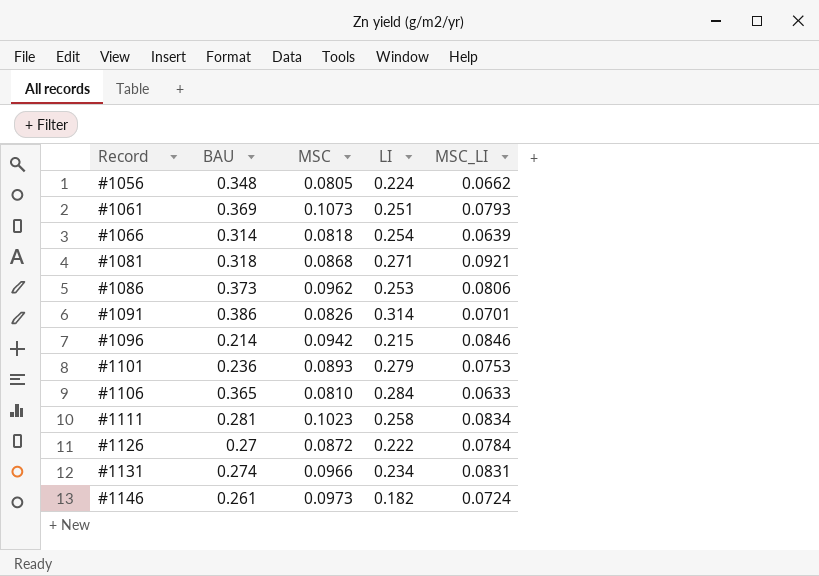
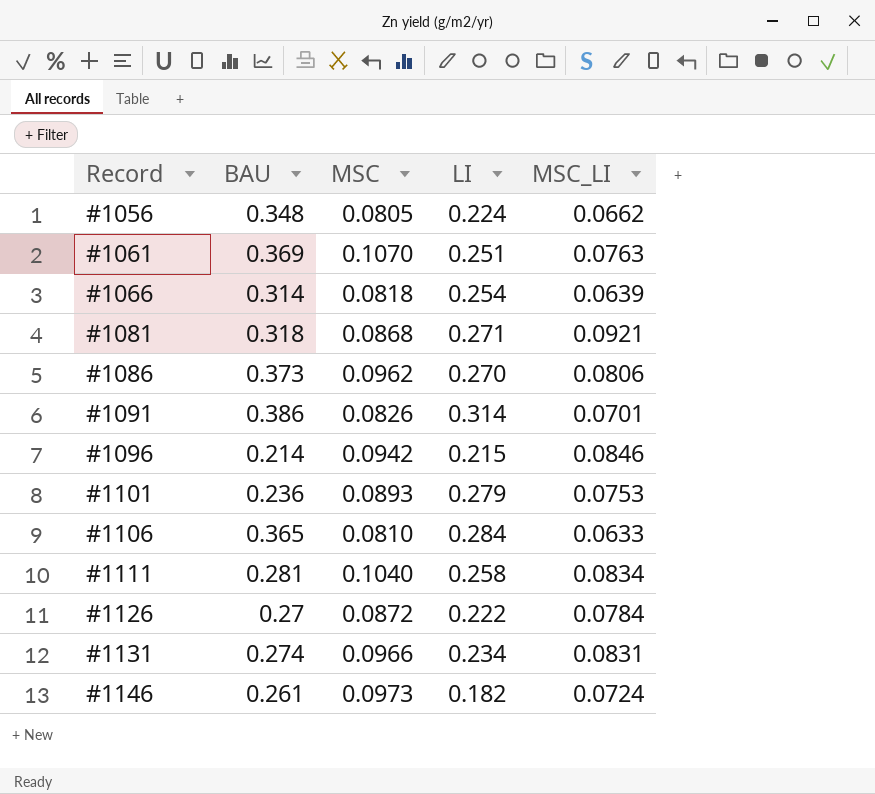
#1061 | MSC: 0.1073 -> 0.1070
#1061 | MSC_LI: 0.0793 -> 0.0763
#1086 | LI: 0.253 -> 0.270
#1111 | MSC: 0.1023 -> 0.1040

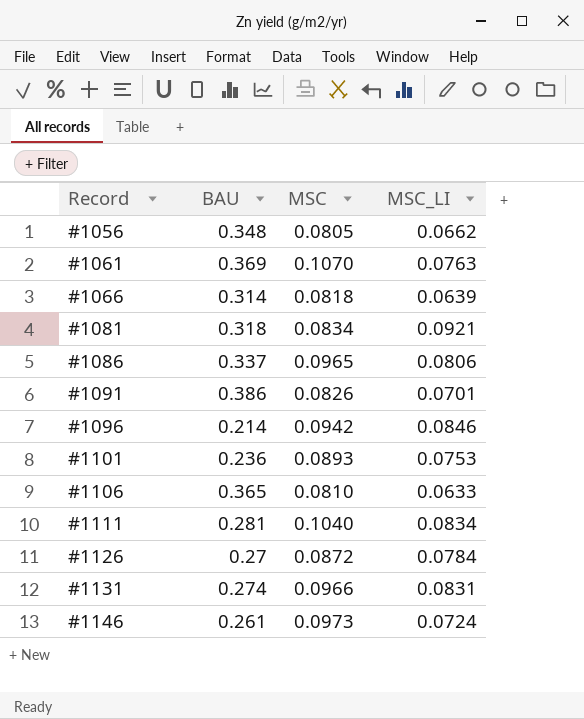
column LI | position: 4 -> none
#1081 | MSC: 0.0868 -> 0.0834
#1086 | BAU: 0.373 -> 0.337
#1086 | MSC: 0.0962 -> 0.0965

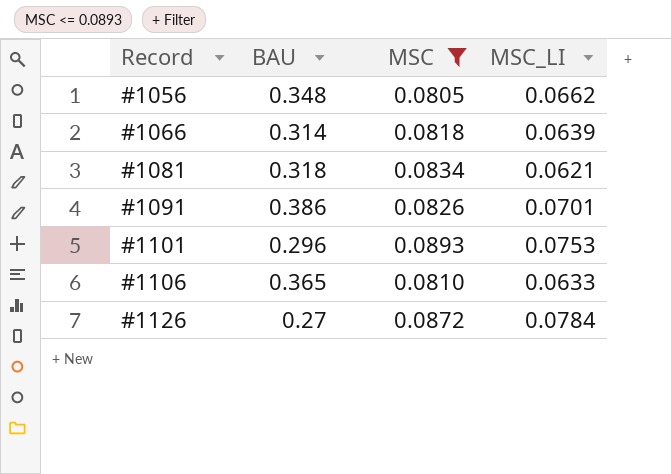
filter: none -> MSC <= 0.0893
#1081 | MSC_LI: 0.0921 -> 0.0621
#1101 | BAU: 0.236 -> 0.296

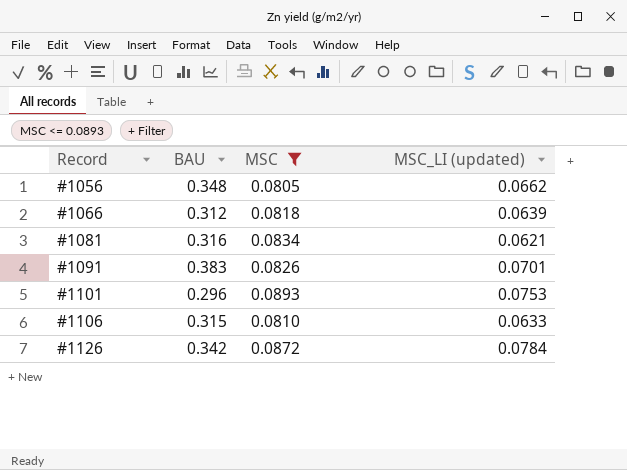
column name: MSC_LI -> MSC_LI (updated)
#1066 | BAU: 0.314 -> 0.312
#1081 | BAU: 0.318 -> 0.316
#1091 | BAU: 0.386 -> 0.383
#1106 | BAU: 0.365 -> 0.315
#1126 | BAU: 0.27 -> 0.342

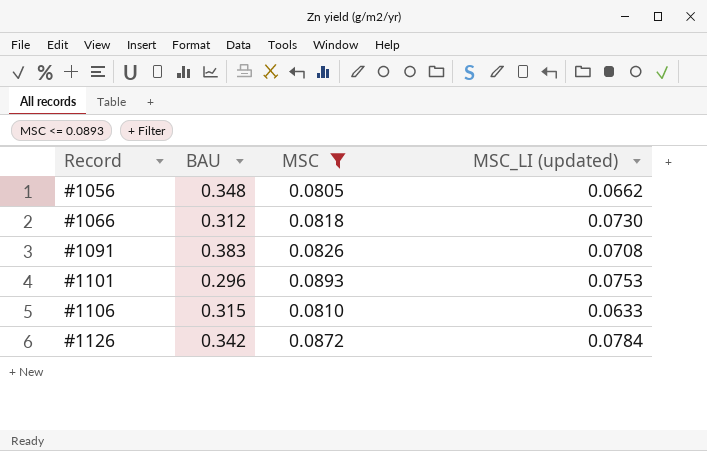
row #1081: 0.316 | 0.0834 | 0.0621 -> none
#1066 | MSC_LI (updated): 0.0639 -> 0.0730
#1091 | MSC_LI (updated): 0.0701 -> 0.0708

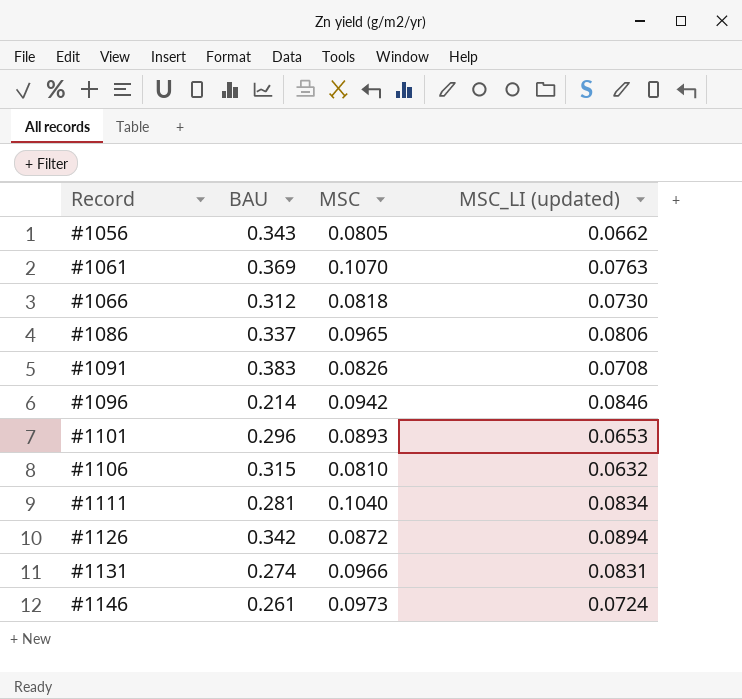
filter: MSC <= 0.0893 -> none
#1056 | BAU: 0.348 -> 0.343
#1101 | MSC_LI (updated): 0.0753 -> 0.0653
#1106 | MSC_LI (updated): 0.0633 -> 0.0632
#1126 | MSC_LI (updated): 0.0784 -> 0.0894

